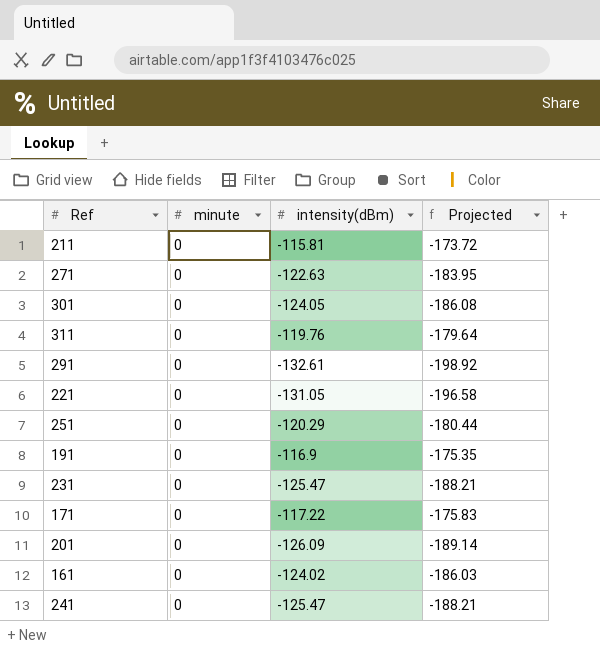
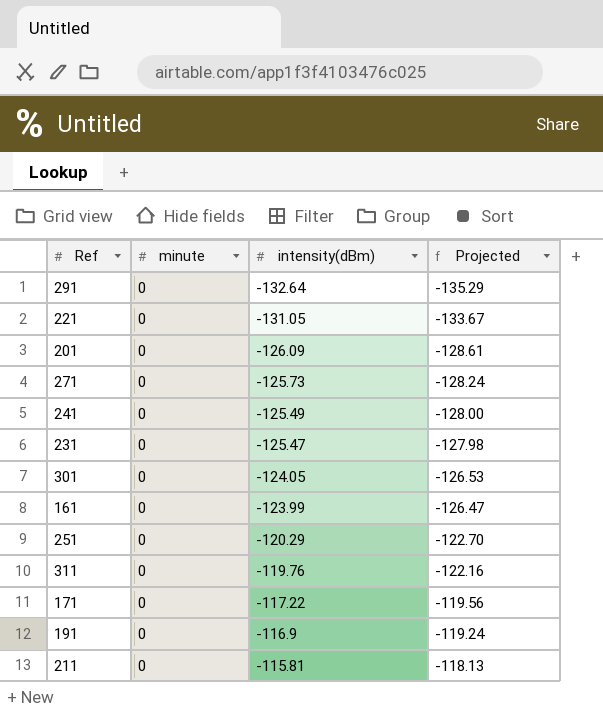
row order: none -> intensity(dBm) ascending
column Projected | formula: [intensity(dBm)] * 1.5 -> [intensity(dBm)] * 1.02
291 | intensity(dBm): -132.61 -> -132.64
271 | intensity(dBm): -122.63 -> -125.73
241 | intensity(dBm): -125.47 -> -125.49
161 | intensity(dBm): -124.02 -> -123.99

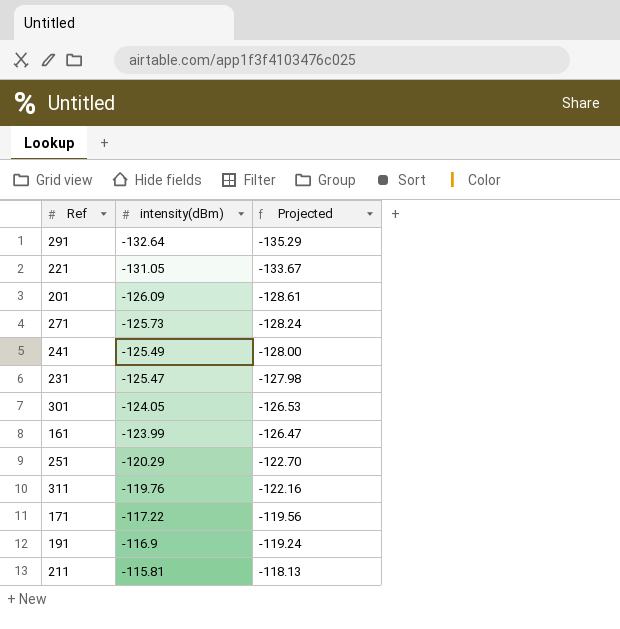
column minute | position: 2 -> none

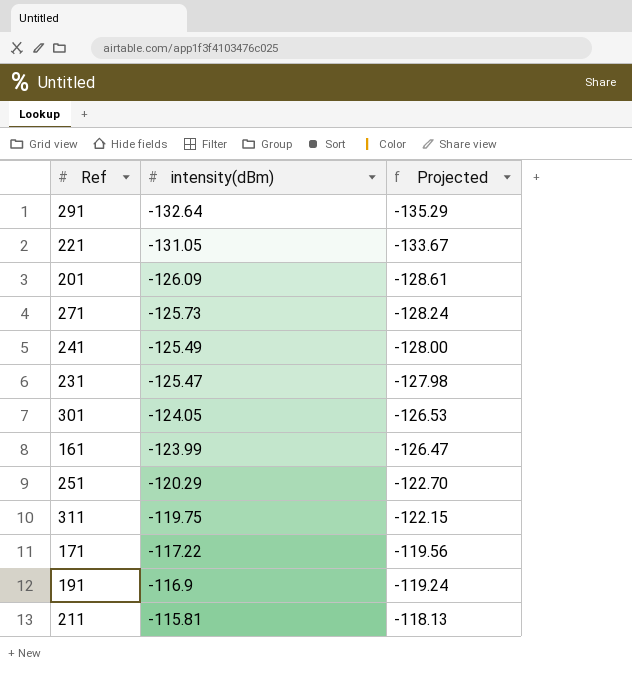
311 | intensity(dBm): -119.76 -> -119.75
311 | Projected: -122.16 -> -122.15

